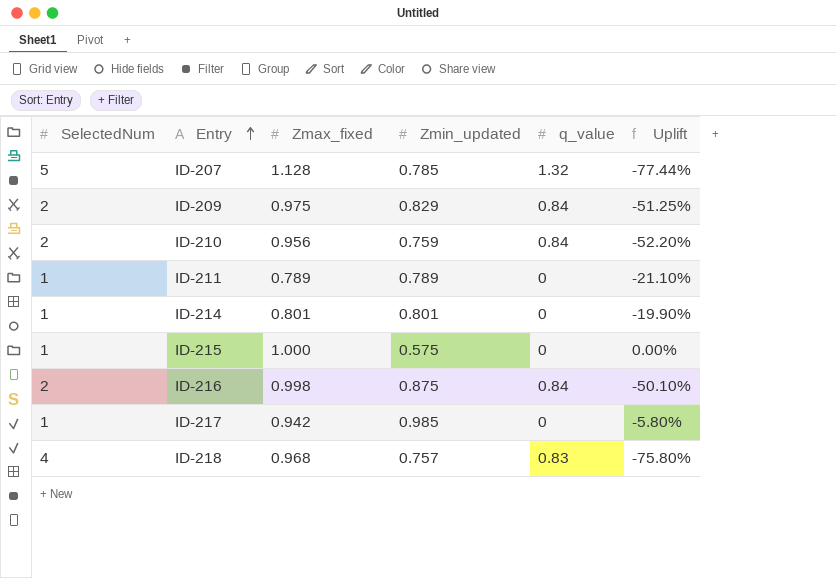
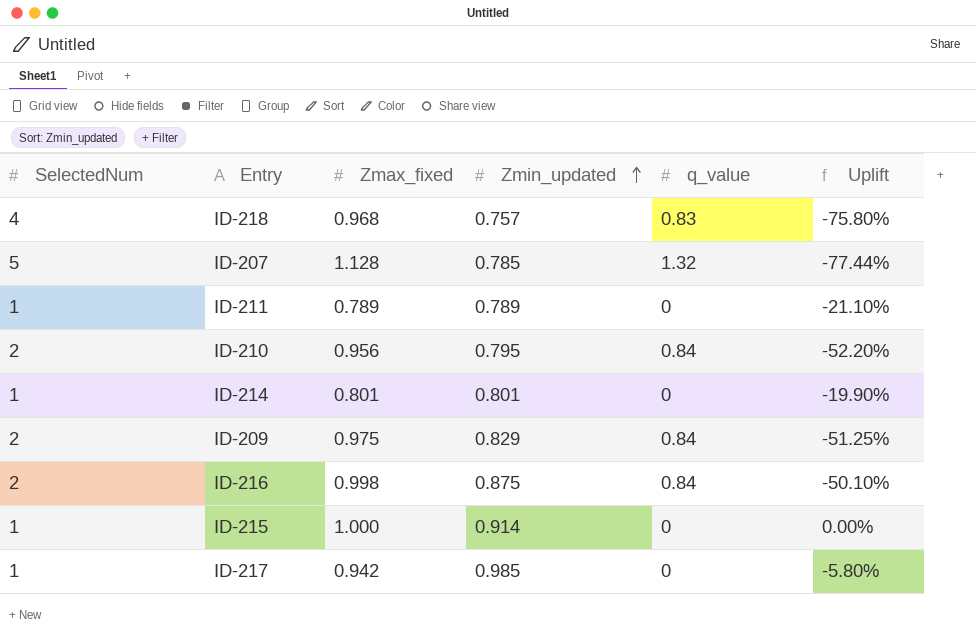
row order: Entry ascending -> Zmin_updated ascending
ID-210 | Zmin_updated: 0.759 -> 0.795
ID-215 | Zmin_updated: 0.575 -> 0.914

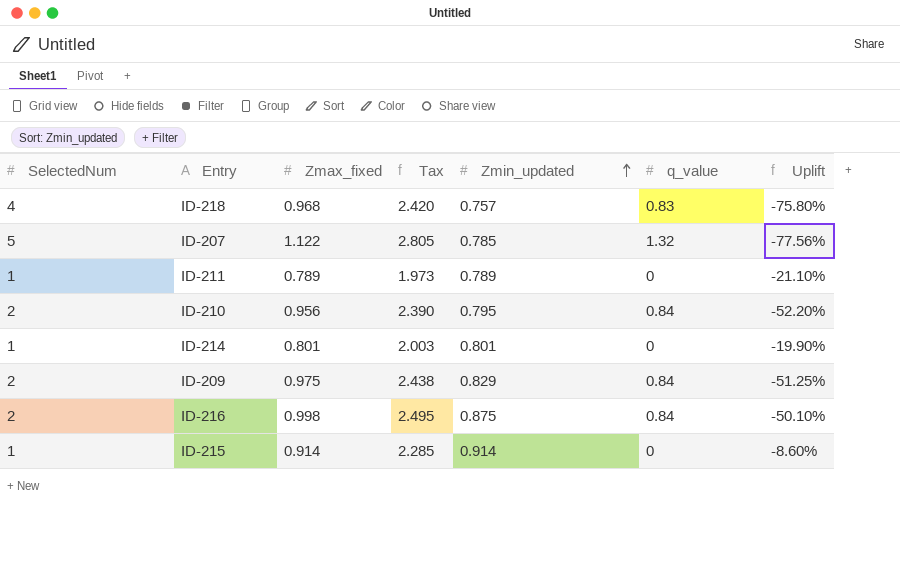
column Tax | formula: none -> [Zmax_fixed] * 2.5
row ID-217: 1 | 0.942 | 0.985 | 0 | -5.80% -> none
ID-207 | Zmax_fixed: 1.128 -> 1.122
ID-207 | Uplift: -77.44% -> -77.56%
ID-215 | Zmax_fixed: 1.000 -> 0.914
ID-215 | Uplift: 0.00% -> -8.60%

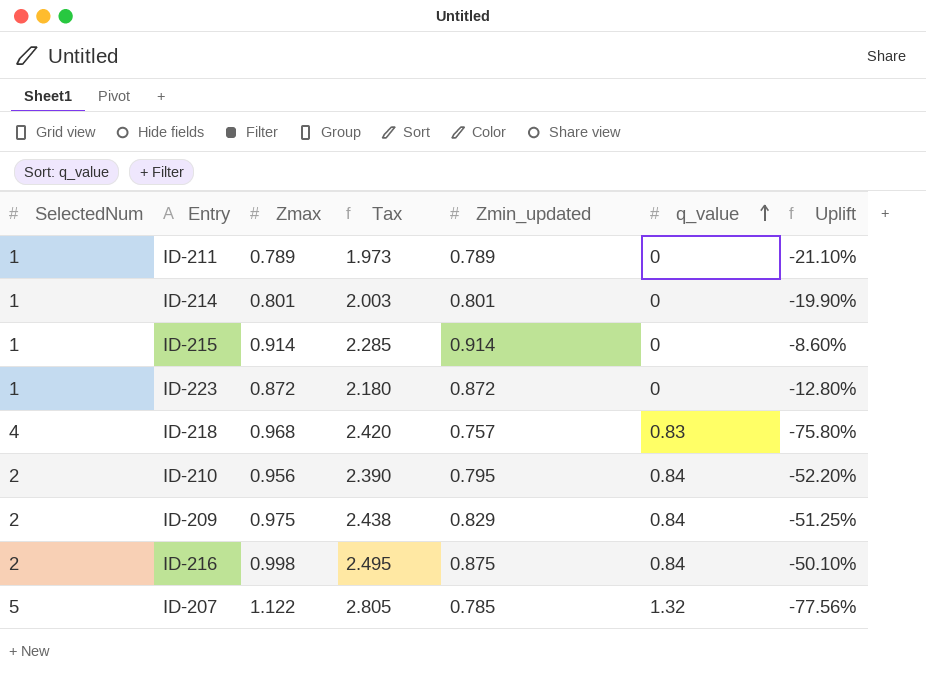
row order: Zmin_updated ascending -> q_value ascending
column name: Zmax_fixed -> Zmax
row ID-223: none -> 1 | 0.872 | 2.180 | 0.872 | 0 | -12.80%

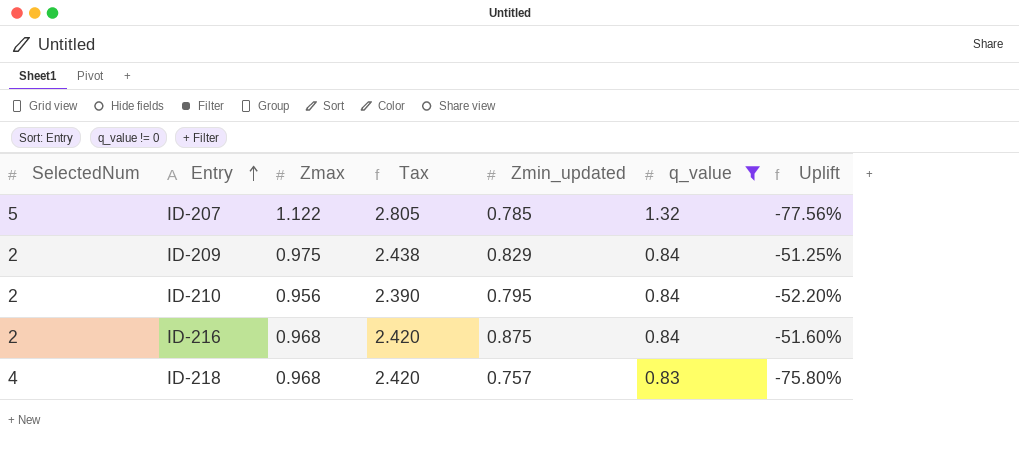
filter: none -> q_value != 0
row order: q_value ascending -> Entry ascending
ID-216 | Zmax: 0.998 -> 0.968
ID-216 | Tax: 2.495 -> 2.420
ID-216 | Uplift: -50.10% -> -51.60%

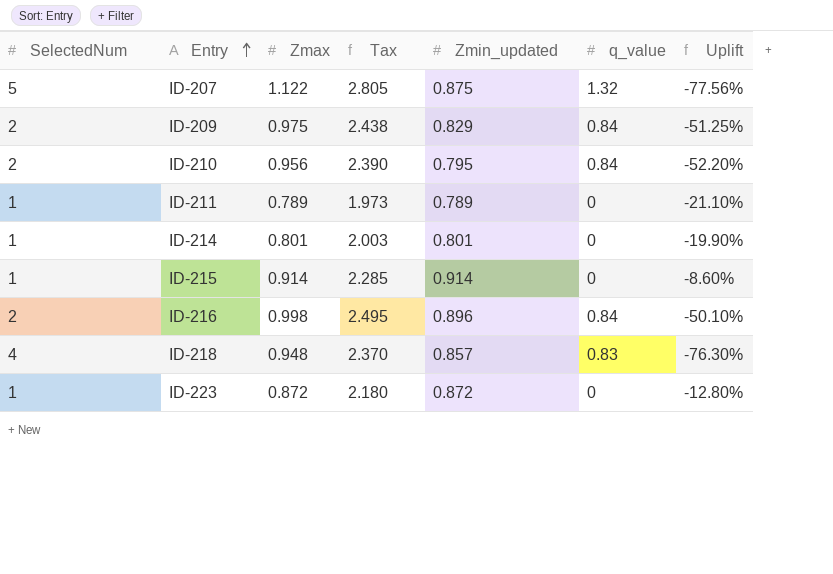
filter: q_value != 0 -> none
ID-207 | Zmin_updated: 0.785 -> 0.875
ID-216 | Zmax: 0.968 -> 0.998
ID-216 | Tax: 2.420 -> 2.495
ID-216 | Zmin_updated: 0.875 -> 0.896
ID-216 | Uplift: -51.60% -> -50.10%
ID-218 | Zmax: 0.968 -> 0.948
ID-218 | Tax: 2.420 -> 2.370
ID-218 | Zmin_updated: 0.757 -> 0.857
ID-218 | Uplift: -75.80% -> -76.30%

